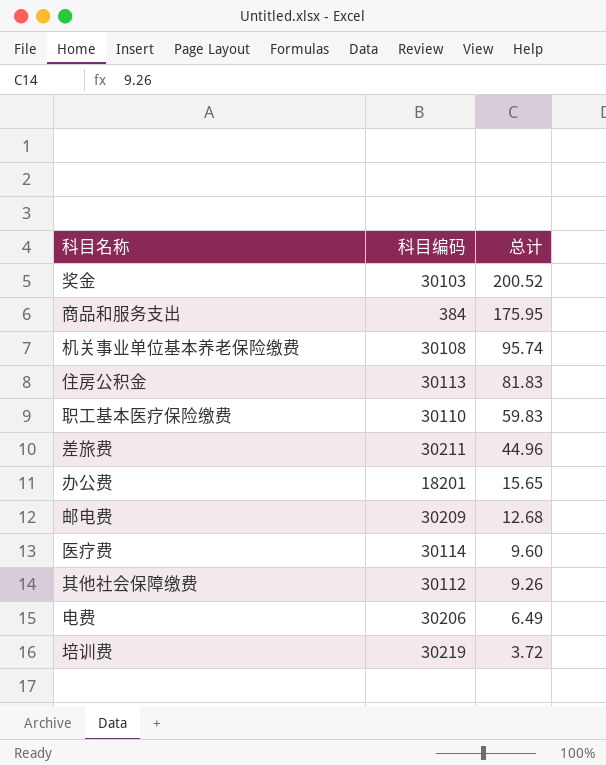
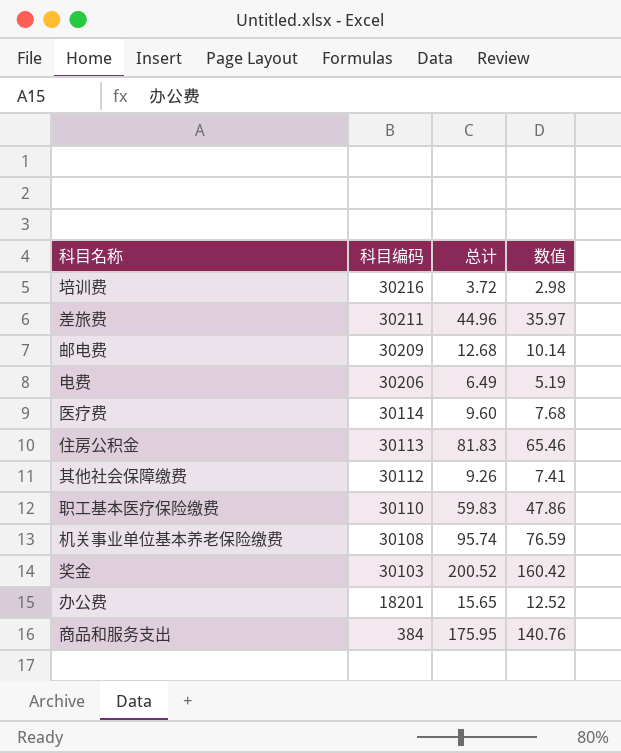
row order: 总计 descending -> 科目编码 descending
column 数值 | formula: none -> [总计] * 0.8
培训费 | 科目编码: 30219 -> 30216

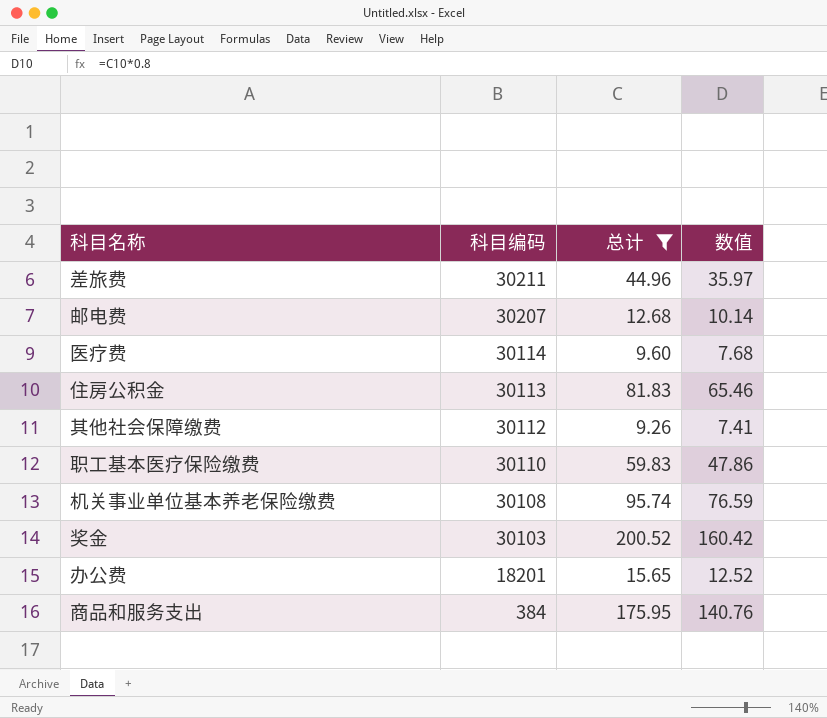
filter: none -> 总计 >= 9.26
邮电费 | 科目编码: 30209 -> 30207

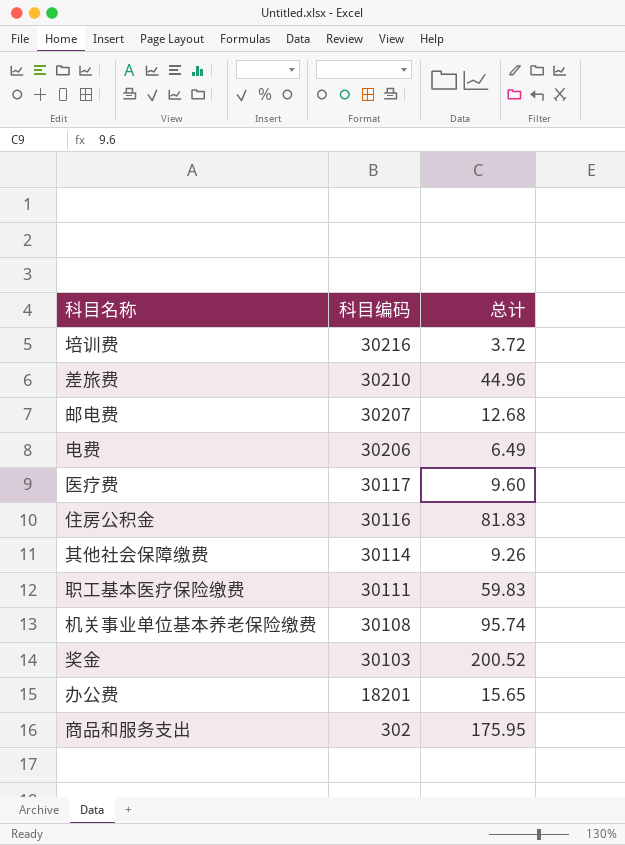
filter: 总计 >= 9.26 -> none
column 数值 | formula: [总计] * 0.8 -> none
差旅费 | 科目编码: 30211 -> 30210
医疗费 | 科目编码: 30114 -> 30117
住房公积金 | 科目编码: 30113 -> 30116
其他社会保障缴费 | 科目编码: 30112 -> 30114
职工基本医疗保险缴费 | 科目编码: 30110 -> 30111
商品和服务支出 | 科目编码: 384 -> 302

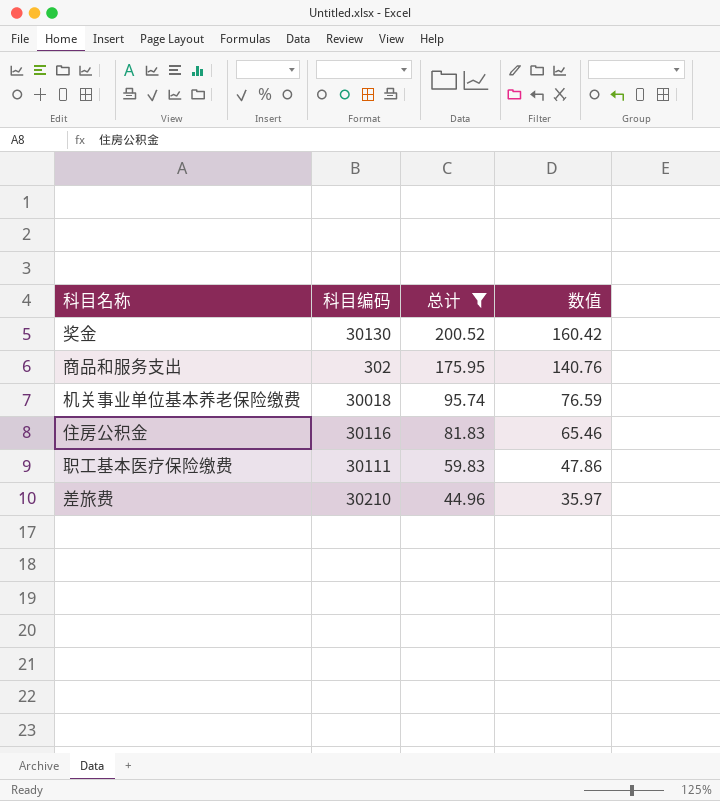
filter: none -> 总计 >= 44.96
row order: 科目编码 descending -> 总计 descending
column 数值 | formula: none -> [总计] * 0.8
奖金 | 科目编码: 30103 -> 30130
机关事业单位基本养老保险缴费 | 科目编码: 30108 -> 30018

